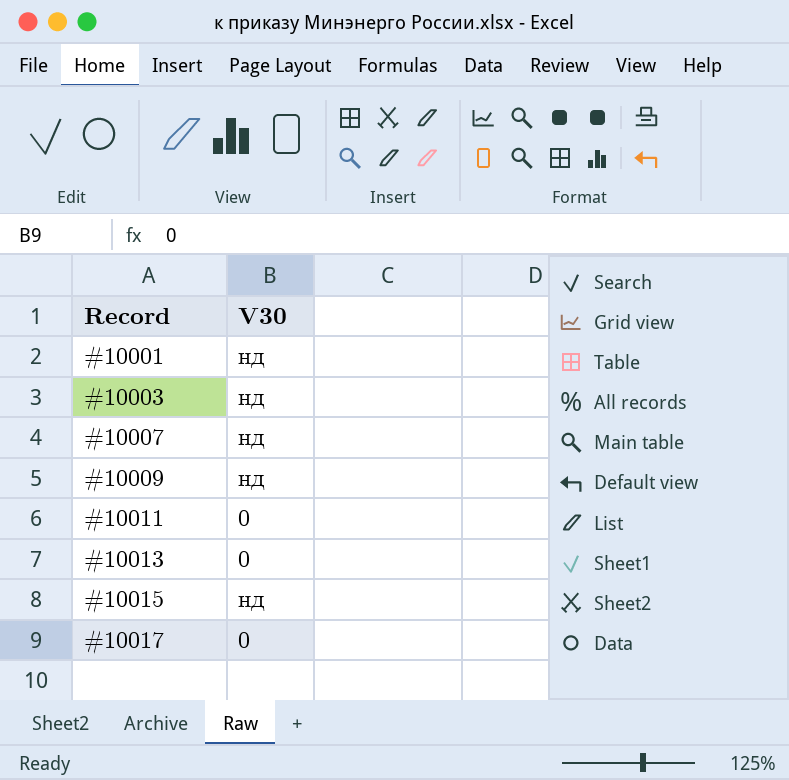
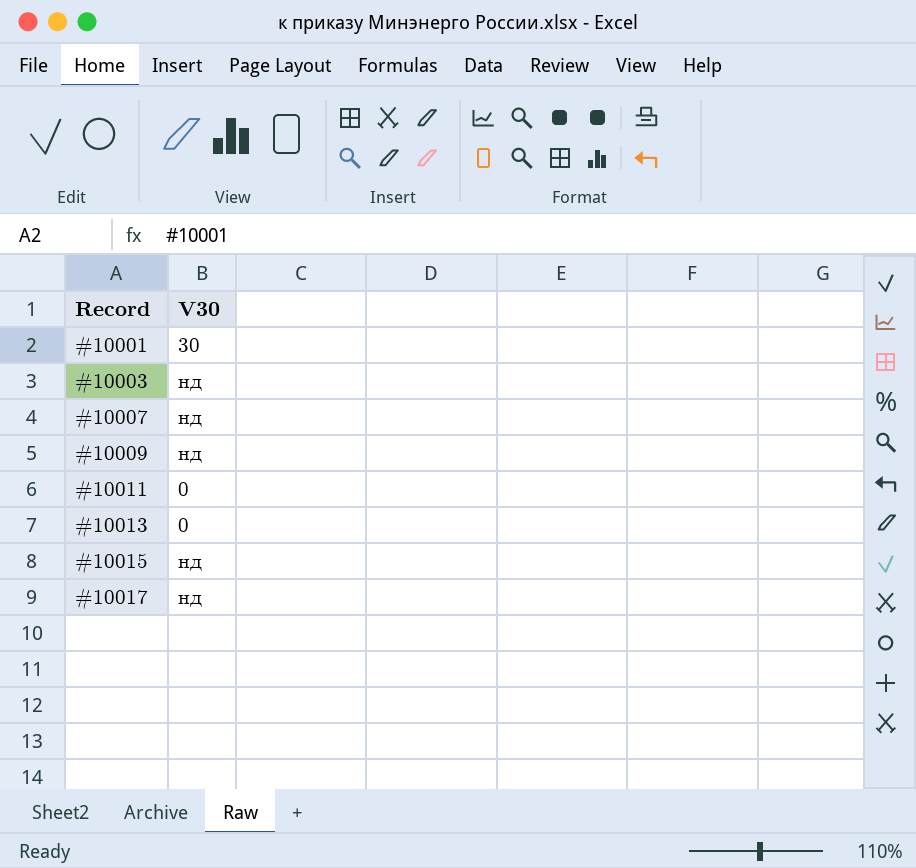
#10001 | V30: нд -> 30
#10017 | V30: 0 -> нд

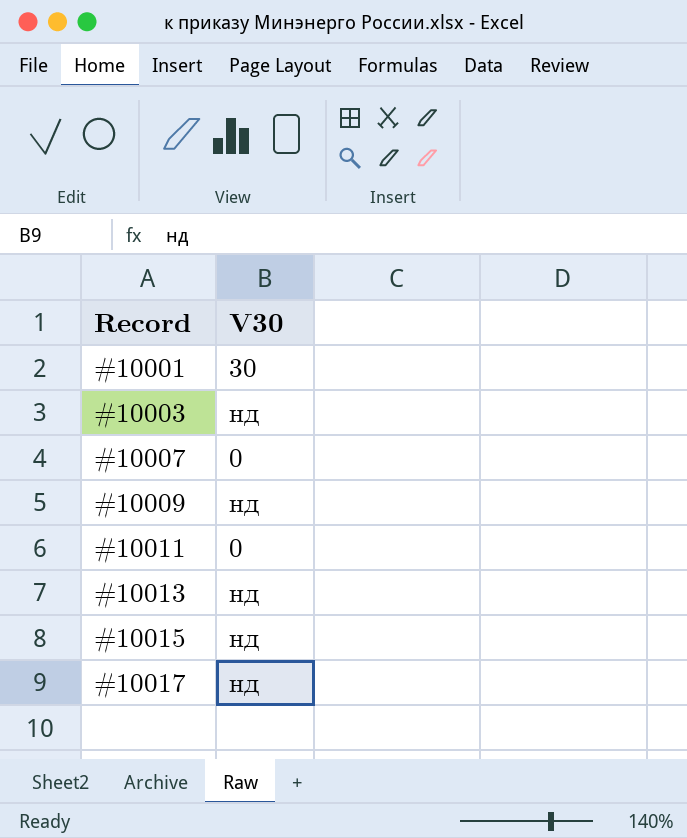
#10007 | V30: нд -> 0
#10013 | V30: 0 -> нд

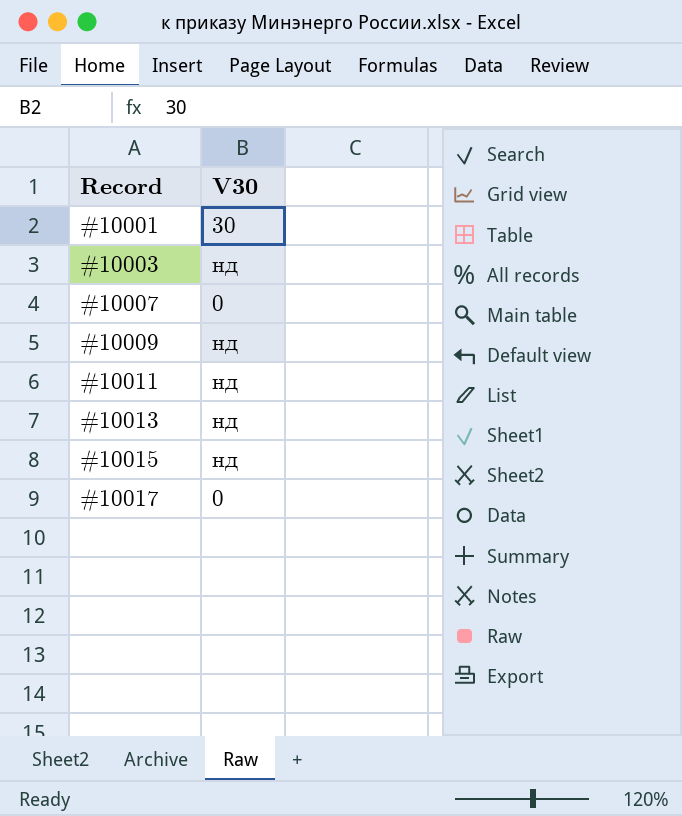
#10011 | V30: 0 -> нд
#10017 | V30: нд -> 0

